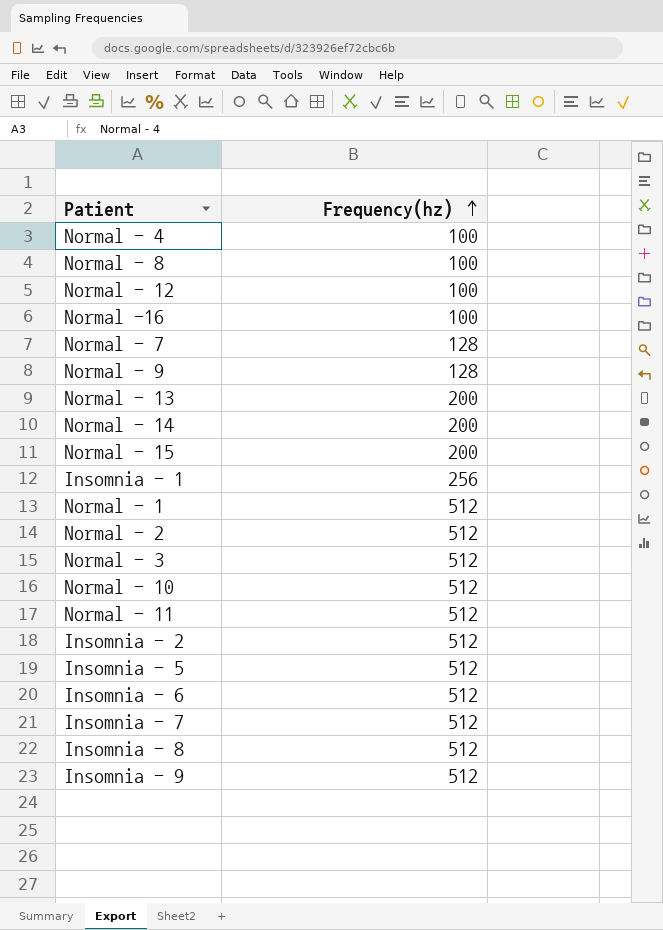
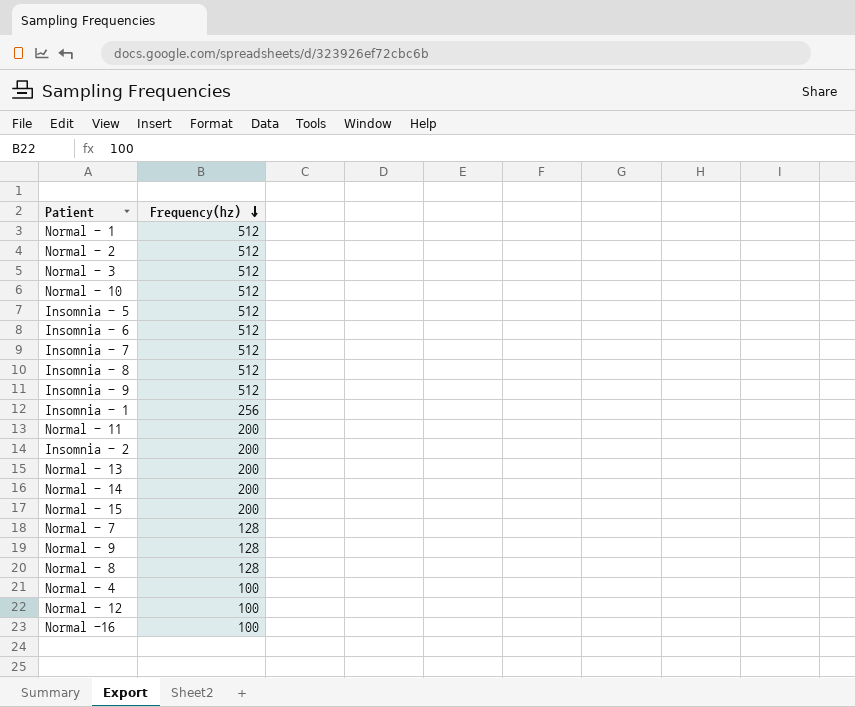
row order: Frequency(hz) ascending -> Frequency(hz) descending
Normal - 11 | Frequency(hz): 512 -> 200
Insomnia - 2 | Frequency(hz): 512 -> 200
Normal - 8 | Frequency(hz): 100 -> 128

